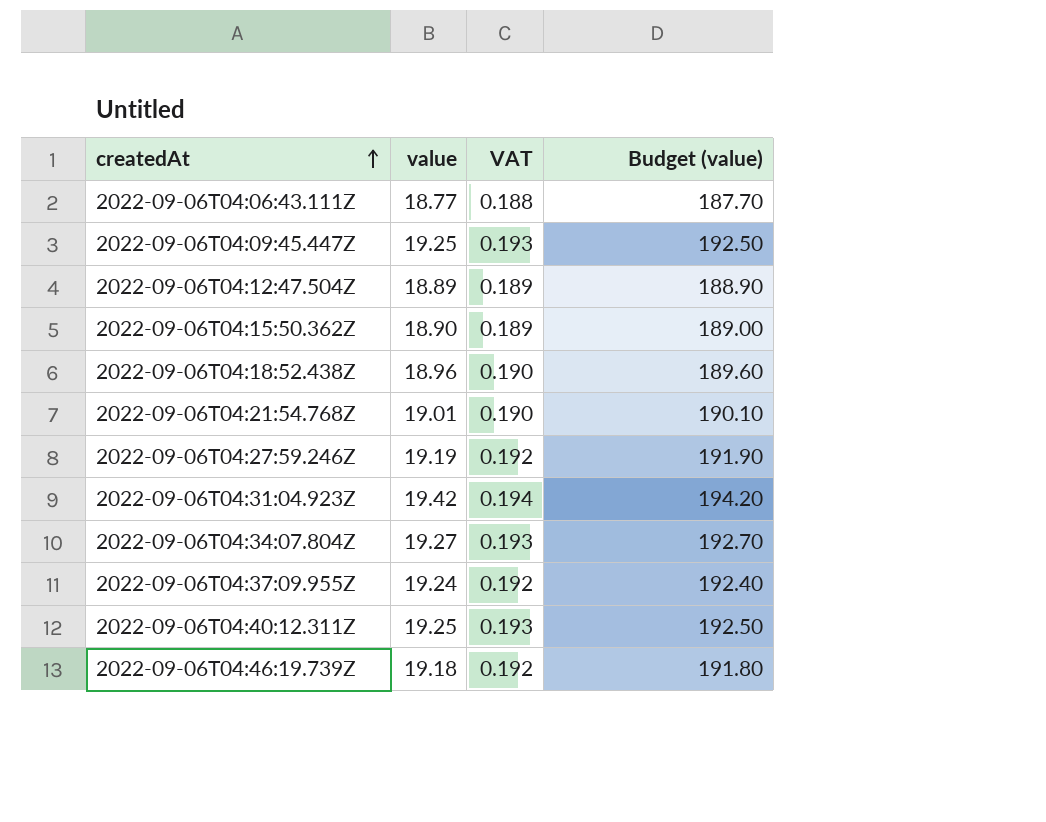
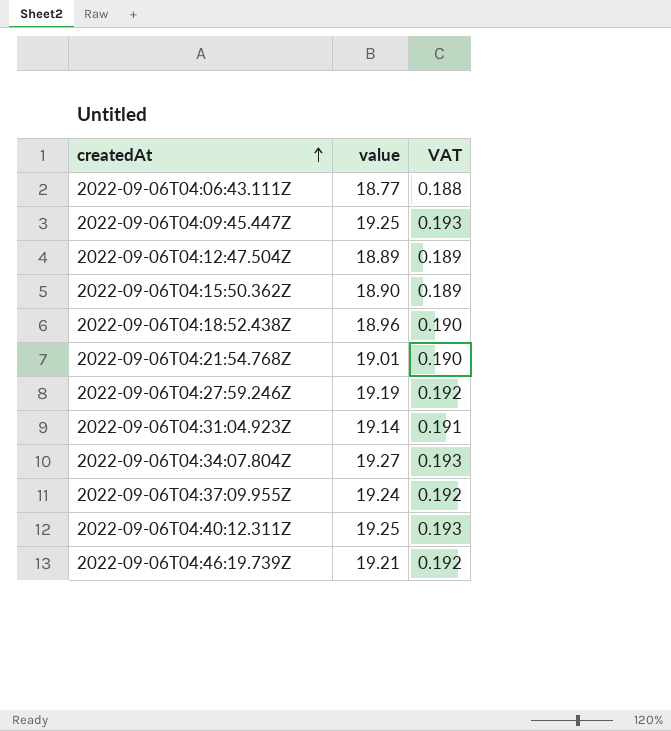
column Budget (value) | formula: [value] * 10 -> none
2022-09-06T04:31:04.923Z | value: 19.42 -> 19.14
2022-09-06T04:31:04.923Z | VAT: 0.194 -> 0.191
2022-09-06T04:46:19.739Z | value: 19.18 -> 19.21

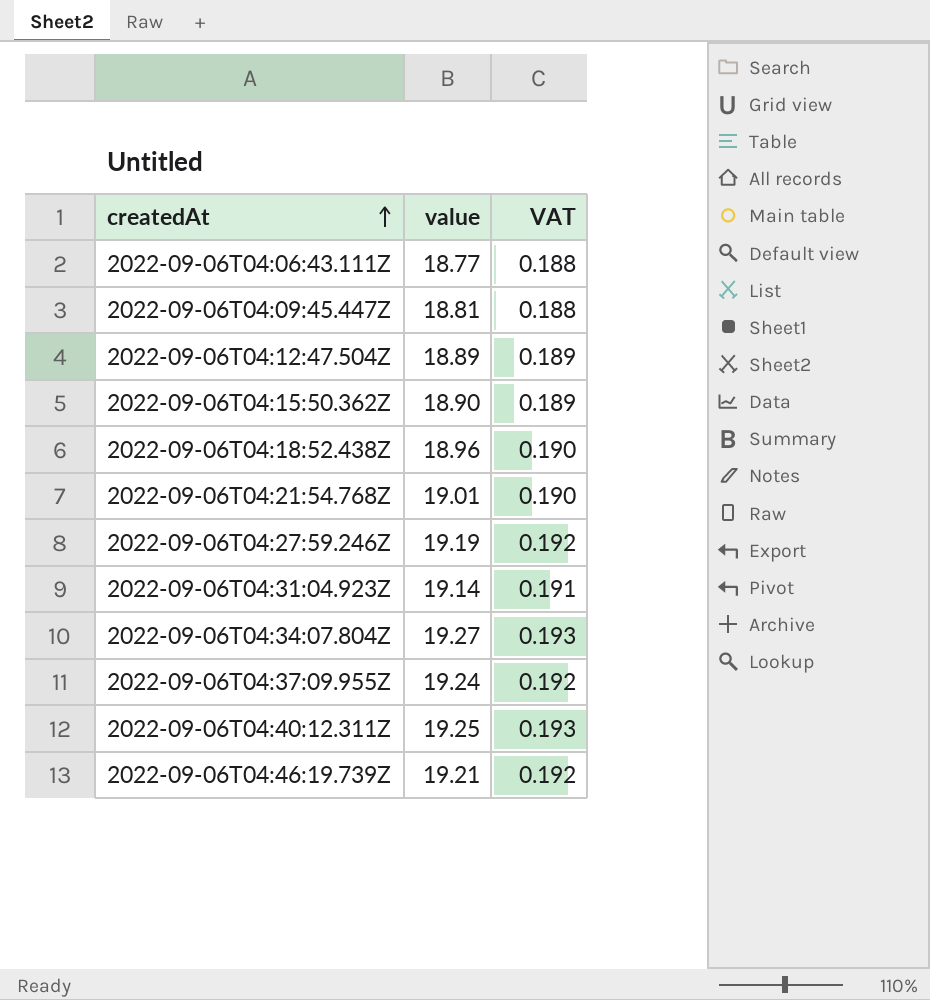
2022-09-06T04:09:45.447Z | value: 19.25 -> 18.81
2022-09-06T04:09:45.447Z | VAT: 0.193 -> 0.188

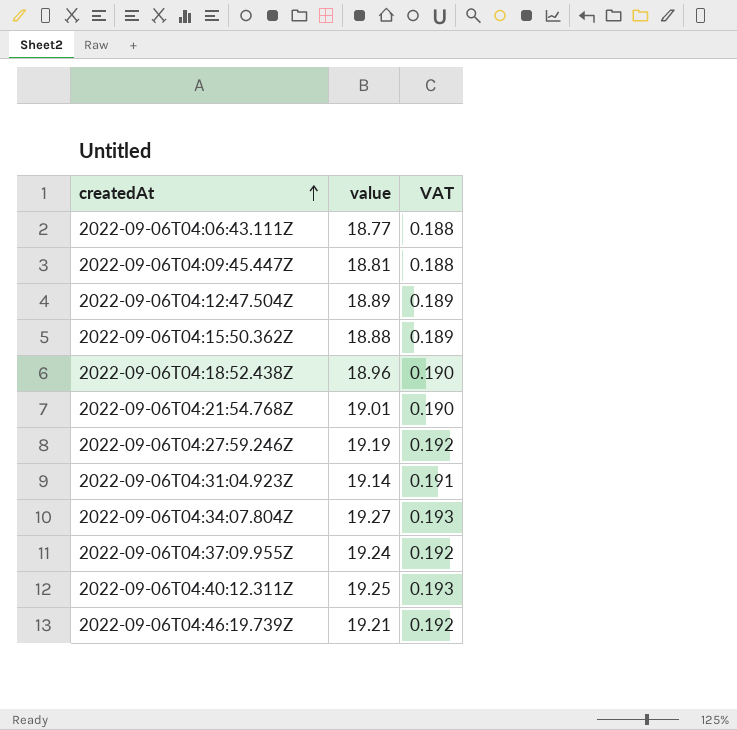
2022-09-06T04:15:50.362Z | value: 18.90 -> 18.88

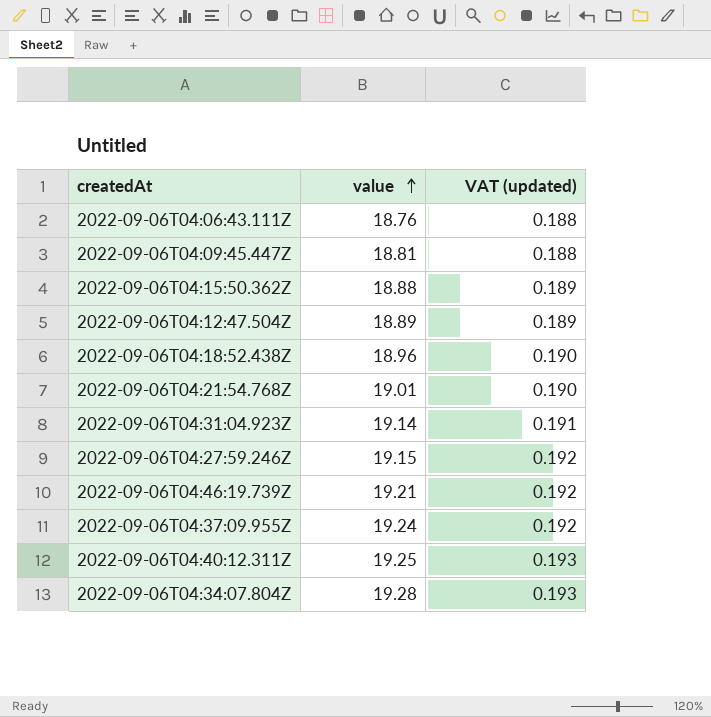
row order: createdAt ascending -> value ascending
column name: VAT -> VAT (updated)
2022-09-06T04:06:43.111Z | value: 18.77 -> 18.76
2022-09-06T04:27:59.246Z | value: 19.19 -> 19.15
2022-09-06T04:34:07.804Z | value: 19.27 -> 19.28

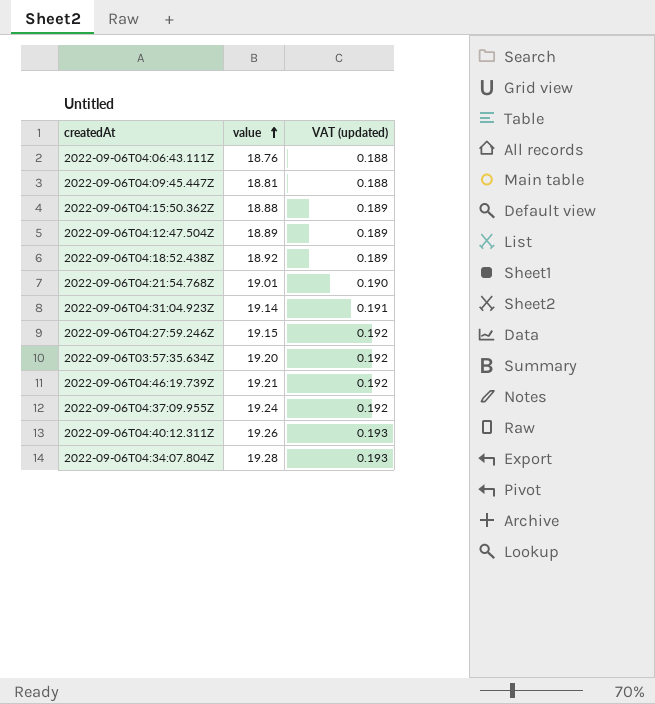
2022-09-06T04:18:52.438Z | value: 18.96 -> 18.92
2022-09-06T04:18:52.438Z | VAT (updated): 0.190 -> 0.189
row 2022-09-06T03:57:35.634Z: none -> 19.20 | 0.192
2022-09-06T04:40:12.311Z | value: 19.25 -> 19.26

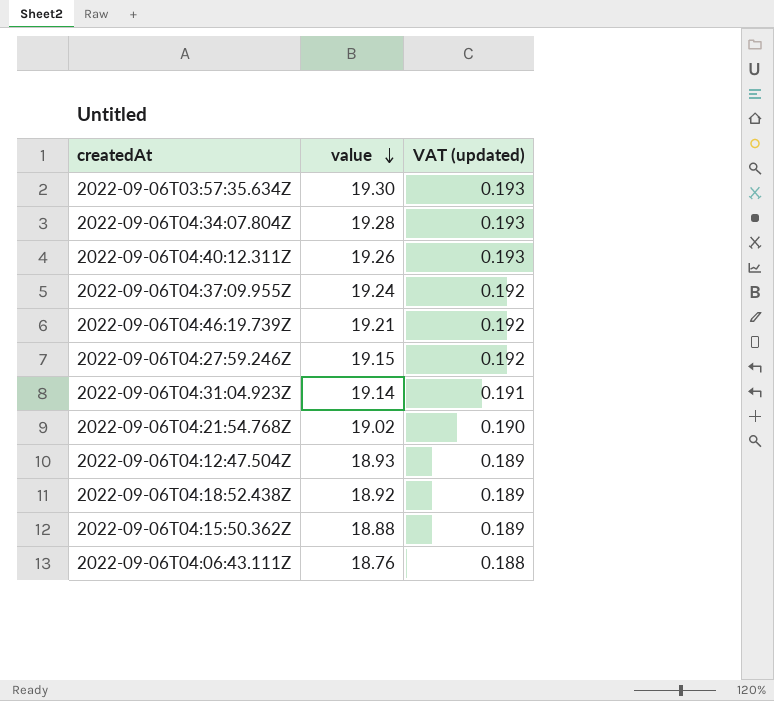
row order: value ascending -> value descending
row 2022-09-06T04:09:45.447Z: 18.81 | 0.188 -> none
2022-09-06T03:57:35.634Z | value: 19.20 -> 19.30
2022-09-06T03:57:35.634Z | VAT (updated): 0.192 -> 0.193
2022-09-06T04:21:54.768Z | value: 19.01 -> 19.02
2022-09-06T04:12:47.504Z | value: 18.89 -> 18.93

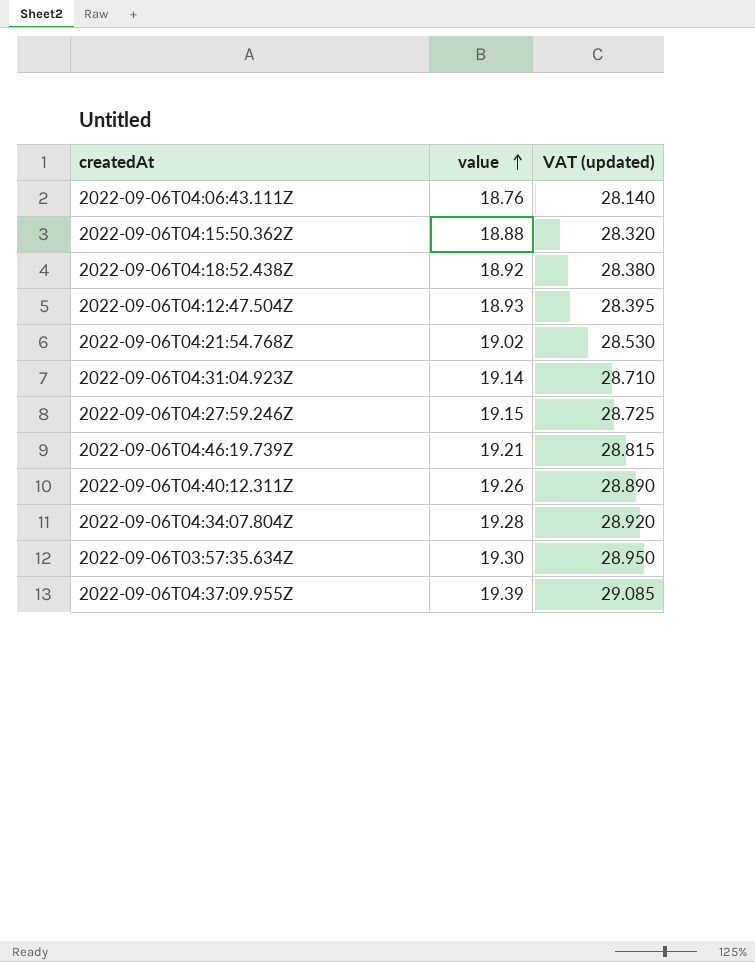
row order: value descending -> value ascending
column VAT (updated) | formula: [value] * 0.01 -> [value] * 1.5
2022-09-06T04:37:09.955Z | value: 19.24 -> 19.39

